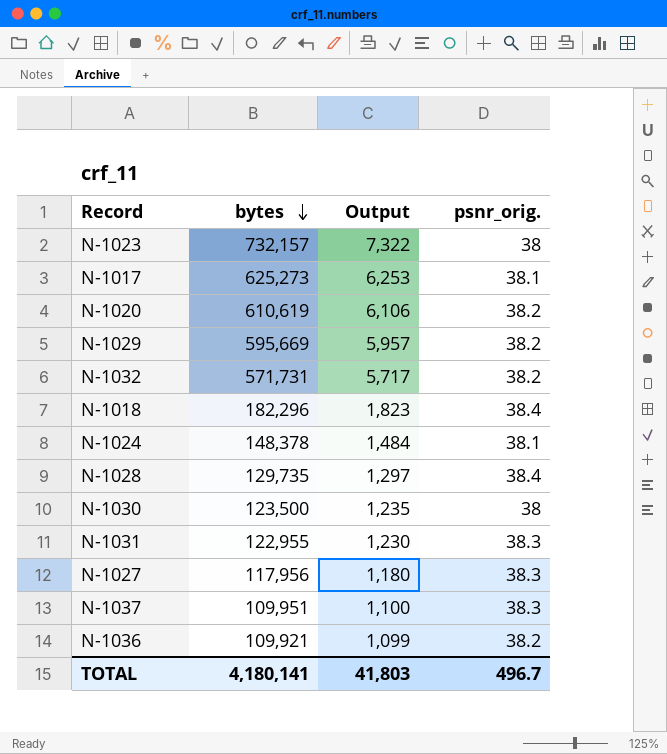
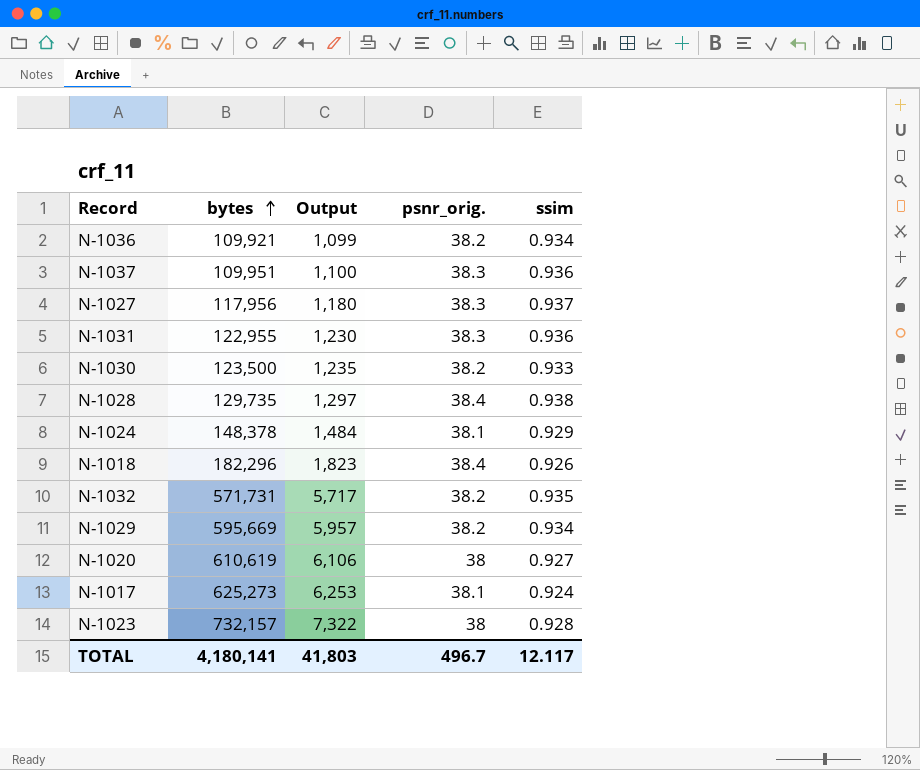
row order: bytes descending -> bytes ascending
column ssim | position: none -> 5
N-1030 | psnr_orig.: 38 -> 38.2
N-1020 | psnr_orig.: 38.2 -> 38

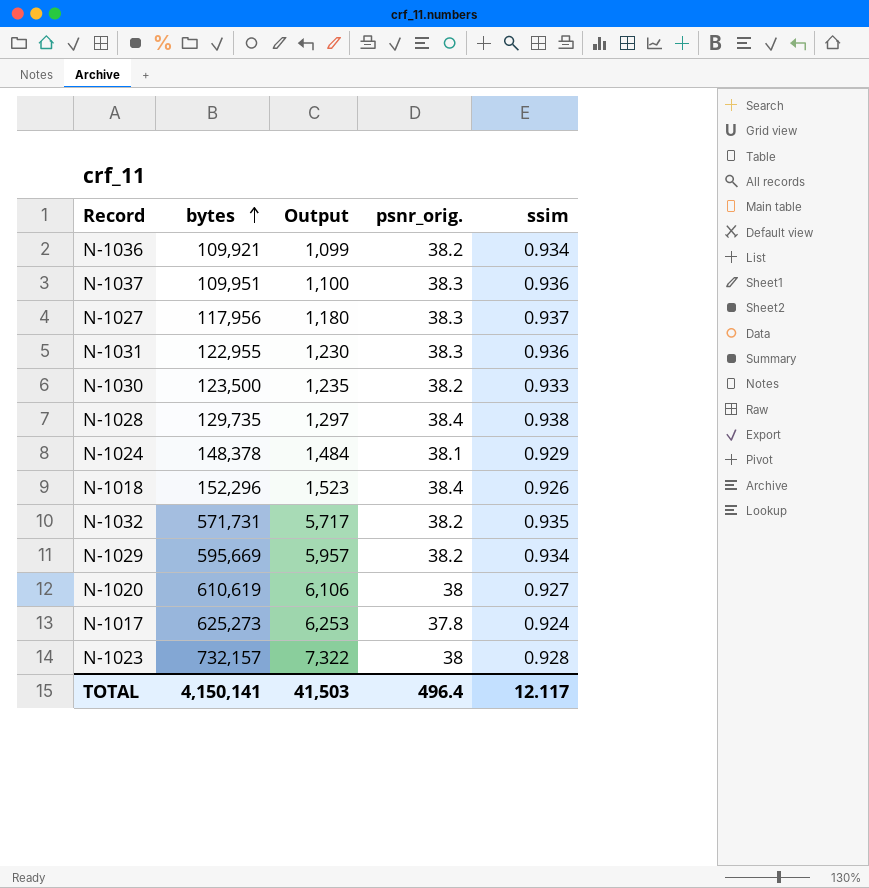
N-1018 | bytes: 182,296 -> 152,296
N-1018 | Output: 1,823 -> 1,523
N-1017 | psnr_orig.: 38.1 -> 37.8
TOTAL | bytes: 4,180,141 -> 4,150,141
TOTAL | Output: 41,803 -> 41,503
TOTAL | psnr_orig.: 496.7 -> 496.4

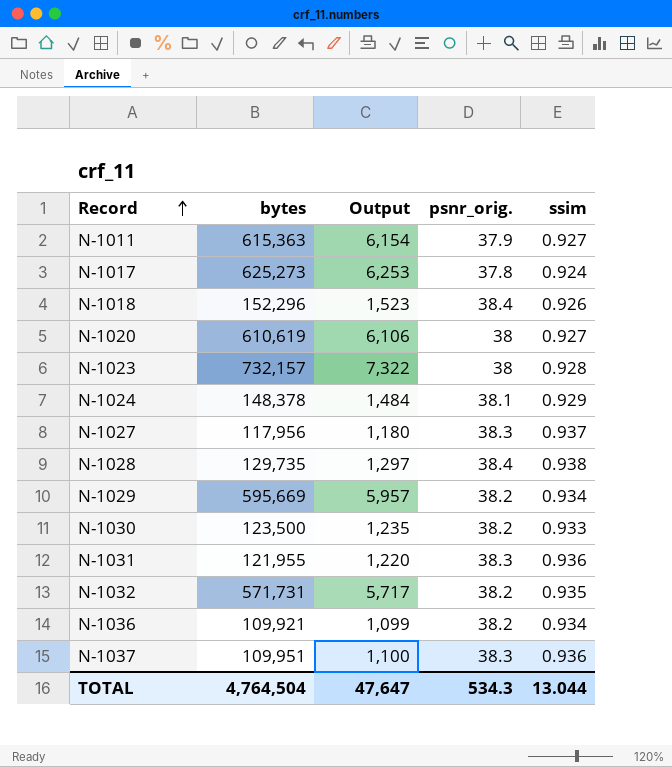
row order: bytes ascending -> Record ascending
row N-1011: none -> 615,363 | 6,154 | 37.9 | 0.927
N-1031 | bytes: 122,955 -> 121,955
N-1031 | Output: 1,230 -> 1,220
TOTAL | bytes: 4,150,141 -> 4,764,504
TOTAL | Output: 41,503 -> 47,647
TOTAL | psnr_orig.: 496.4 -> 534.3
TOTAL | ssim: 12.117 -> 13.044

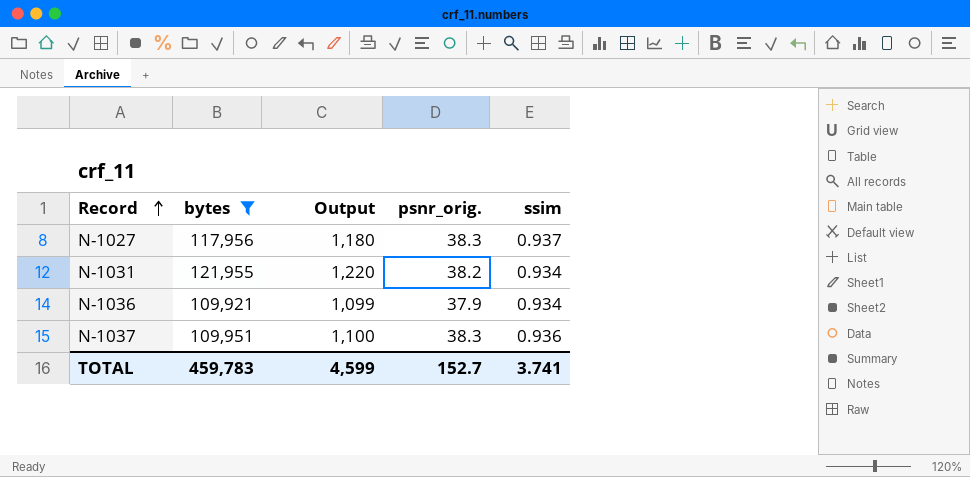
filter: none -> bytes <= 121,955
N-1031 | psnr_orig.: 38.3 -> 38.2
N-1031 | ssim: 0.936 -> 0.934
N-1036 | psnr_orig.: 38.2 -> 37.9
TOTAL | bytes: 4,764,504 -> 459,783
TOTAL | Output: 47,647 -> 4,599
TOTAL | psnr_orig.: 534.3 -> 152.7
TOTAL | ssim: 13.044 -> 3.741

